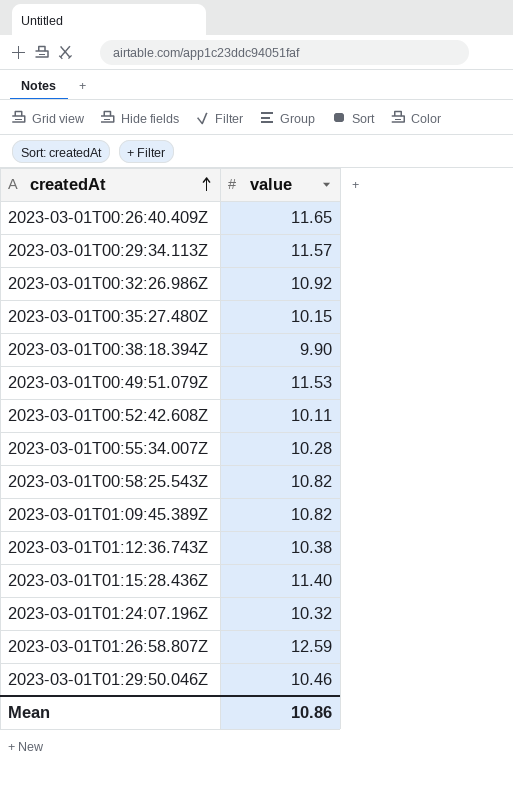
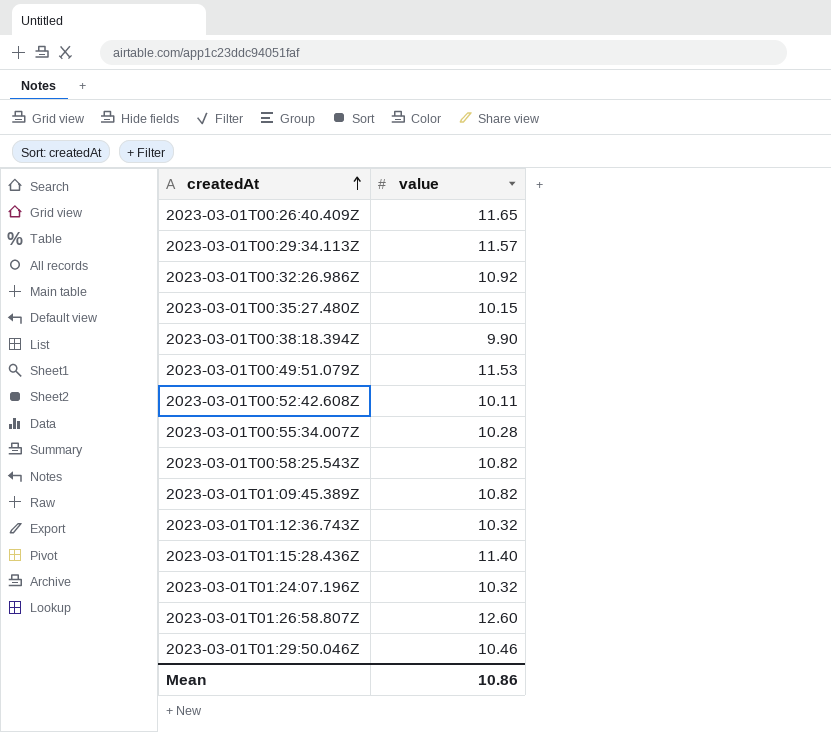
2023-03-01T01:12:36.743Z | value: 10.38 -> 10.32
2023-03-01T01:26:58.807Z | value: 12.59 -> 12.60

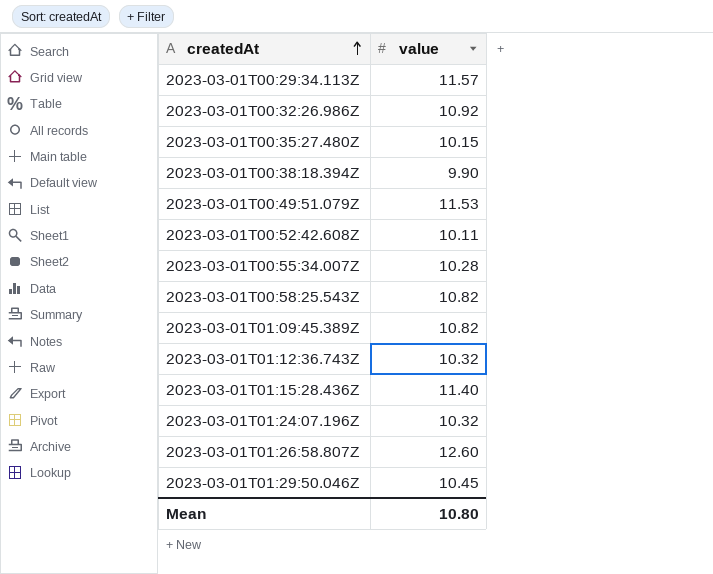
row 2023-03-01T00:26:40.409Z: 11.65 -> none
2023-03-01T01:29:50.046Z | value: 10.46 -> 10.45
Mean | value: 10.86 -> 10.80

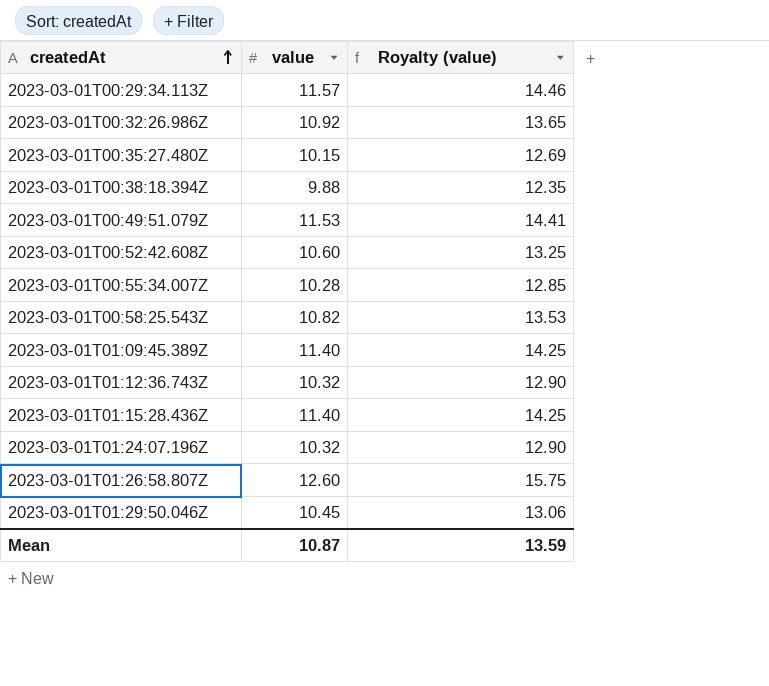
column Royalty (value) | formula: none -> [value] * 1.25
2023-03-01T00:38:18.394Z | value: 9.90 -> 9.88
2023-03-01T00:52:42.608Z | value: 10.11 -> 10.60
2023-03-01T01:09:45.389Z | value: 10.82 -> 11.40
Mean | value: 10.80 -> 10.87

